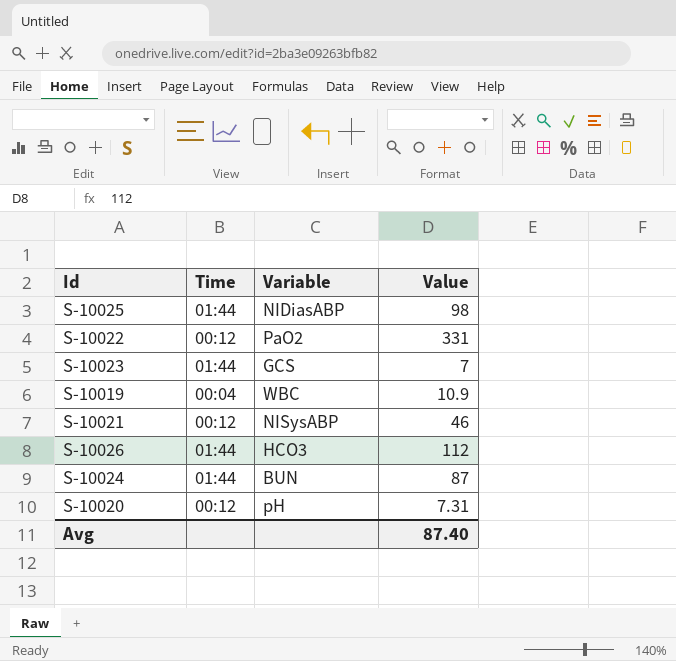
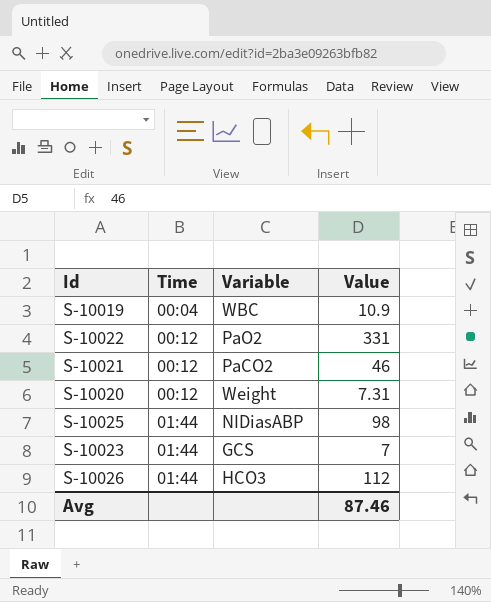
row order: none -> Time ascending
row S-10024: 01:44 | BUN | 87 -> none
S-10021 | Variable: NISysABP -> PaCO2
S-10020 | Variable: pH -> Weight
Avg | Value: 87.40 -> 87.46

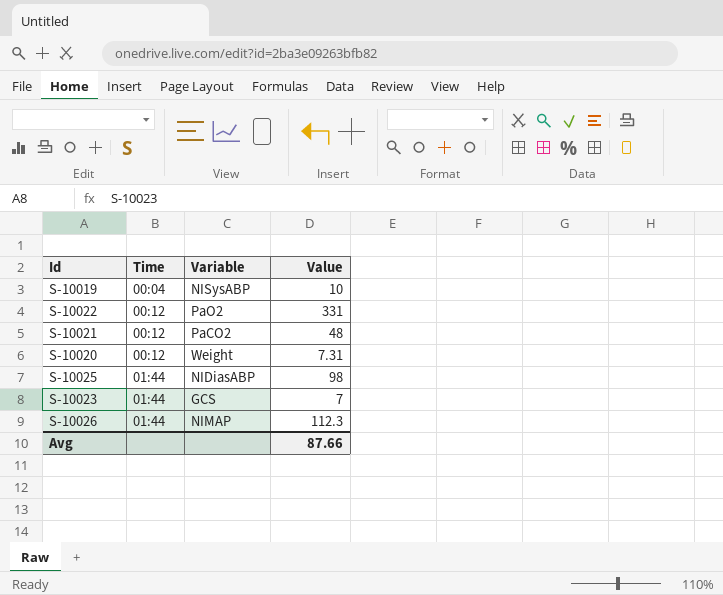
S-10019 | Variable: WBC -> NISysABP
S-10019 | Value: 10.9 -> 10
S-10021 | Value: 46 -> 48
S-10026 | Variable: HCO3 -> NIMAP
S-10026 | Value: 112 -> 112.3
Avg | Value: 87.46 -> 87.66

